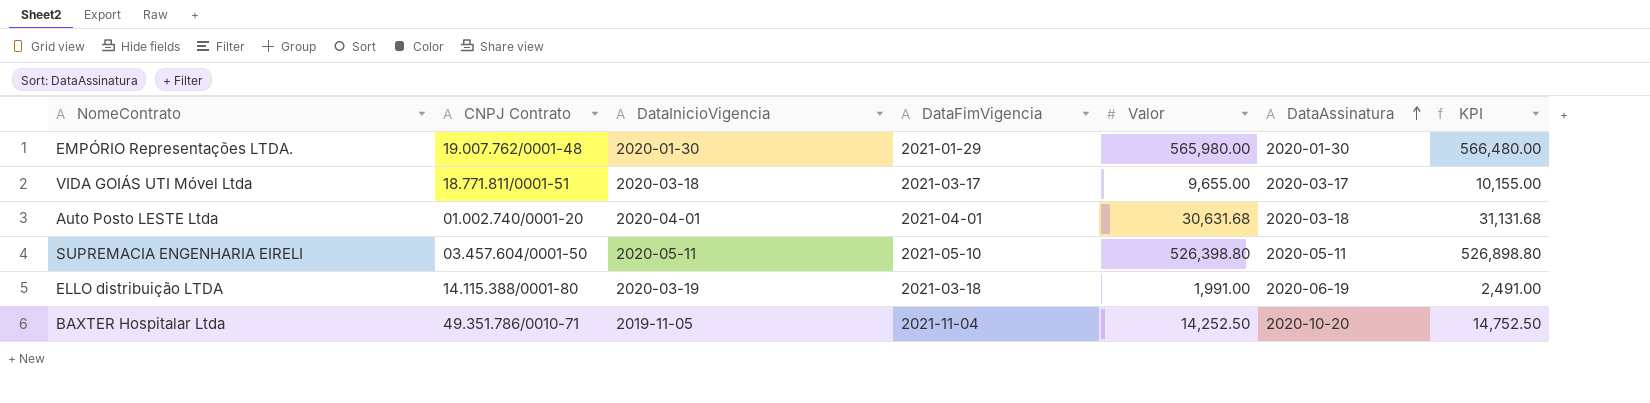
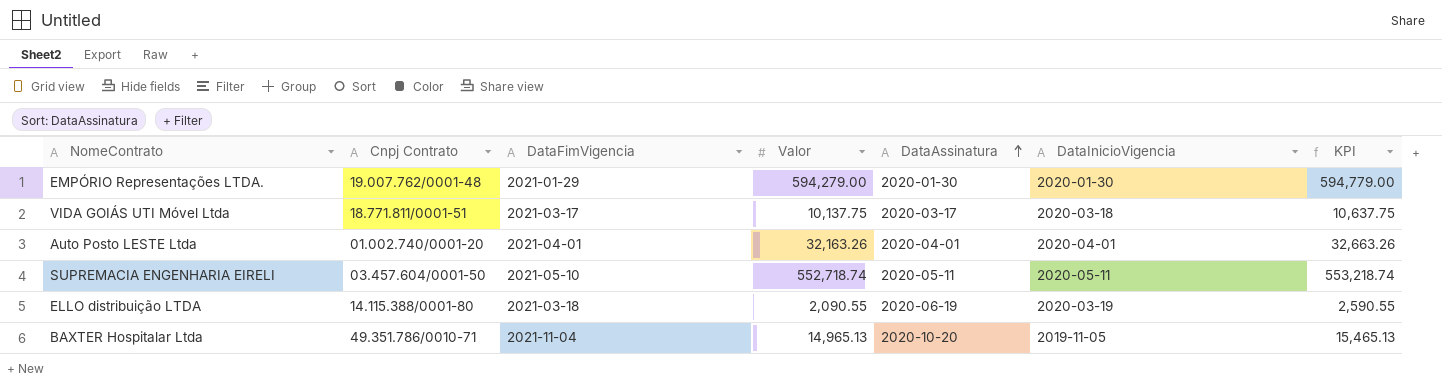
column name: CNPJ Contrato -> Cnpj Contrato
column DataInicioVigencia | position: 3 -> 6
EMPÓRIO Representações LTDA. | Valor: 565,980.00 -> 594,279.00
EMPÓRIO Representações LTDA. | KPI: 566,480.00 -> 594,779.00
VIDA GOIÁS UTI Móvel Ltda | Valor: 9,655.00 -> 10,137.75
VIDA GOIÁS UTI Móvel Ltda | KPI: 10,155.00 -> 10,637.75
Auto Posto LESTE Ltda | Valor: 30,631.68 -> 32,163.26
Auto Posto LESTE Ltda | DataAssinatura: 2020-03-18 -> 2020-04-01
Auto Posto LESTE Ltda | KPI: 31,131.68 -> 32,663.26
SUPREMACIA ENGENHARIA EIRELI | Valor: 526,398.80 -> 552,718.74
SUPREMACIA ENGENHARIA EIRELI | KPI: 526,898.80 -> 553,218.74
ELLO distribuição LTDA | Valor: 1,991.00 -> 2,090.55
ELLO distribuição LTDA | KPI: 2,491.00 -> 2,590.55
BAXTER Hospitalar Ltda | Valor: 14,252.50 -> 14,965.13
BAXTER Hospitalar Ltda | KPI: 14,752.50 -> 15,465.13

